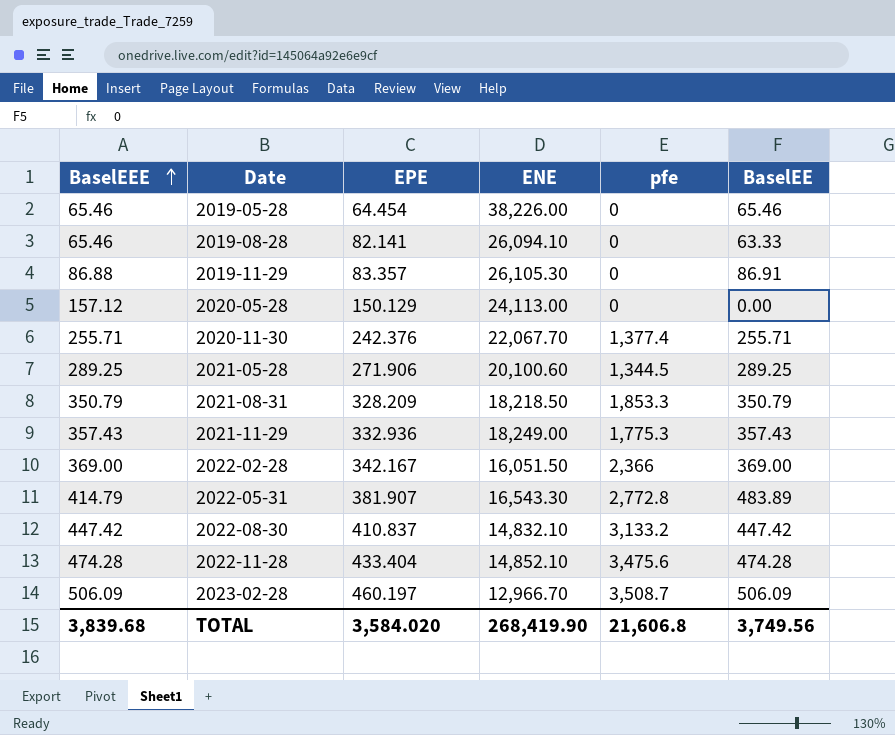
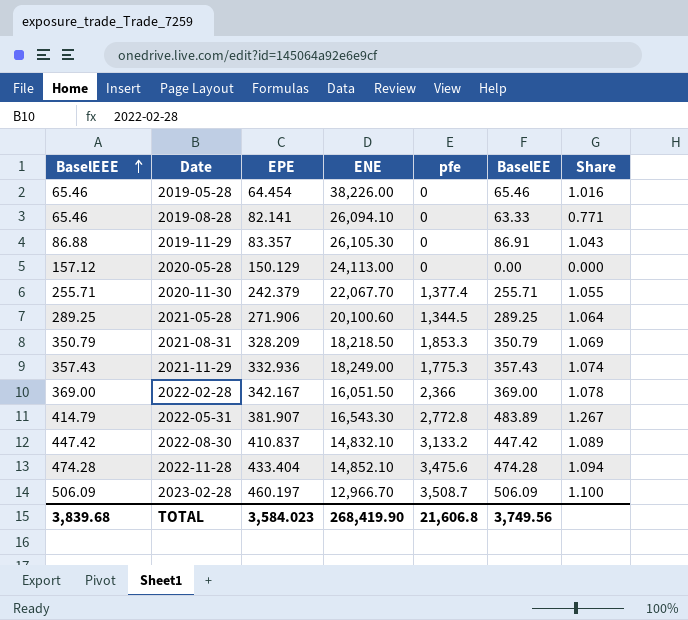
column Share | formula: none -> [BaselEE] / [EPE]
2020-11-30 | EPE: 242.376 -> 242.379
TOTAL | EPE: 3,584.020 -> 3,584.023

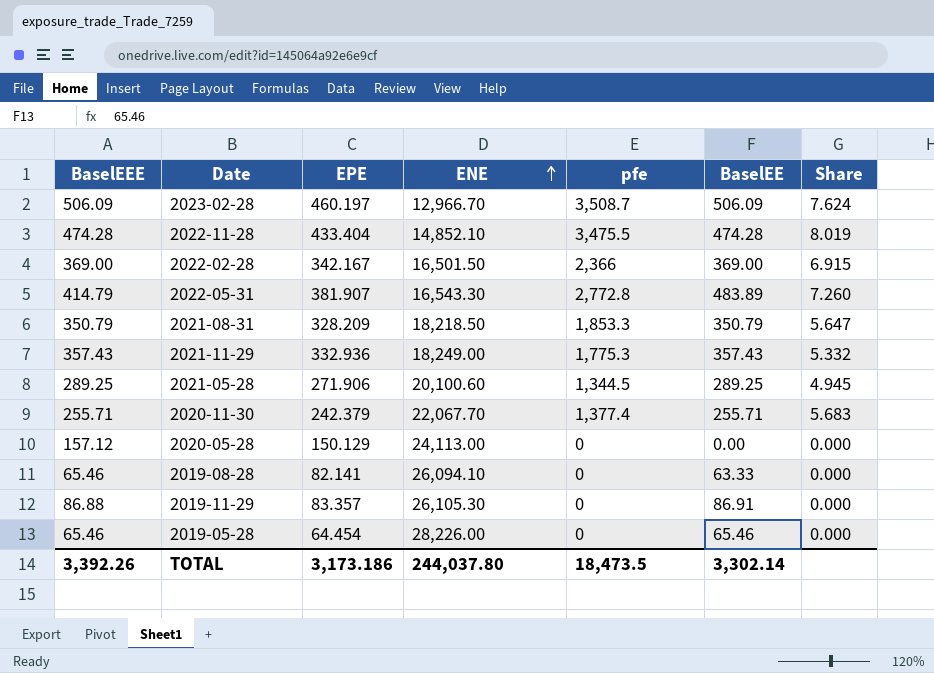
row order: BaselEEE ascending -> ENE ascending
column Share | formula: [BaselEE] / [EPE] -> [pfe] / [EPE]
row 2022-08-30: 447.42 | 410.837 | 14,832.10 | 3,133.2 | 447.42 | 1.089 -> none
2022-11-28 | pfe: 3,475.6 -> 3,475.5
2022-02-28 | ENE: 16,051.50 -> 16,501.50
2019-05-28 | ENE: 38,226.00 -> 28,226.00
TOTAL | BaselEEE: 3,839.68 -> 3,392.26
TOTAL | EPE: 3,584.023 -> 3,173.186
TOTAL | ENE: 268,419.90 -> 244,037.80
TOTAL | pfe: 21,606.8 -> 18,473.5
TOTAL | BaselEE: 3,749.56 -> 3,302.14

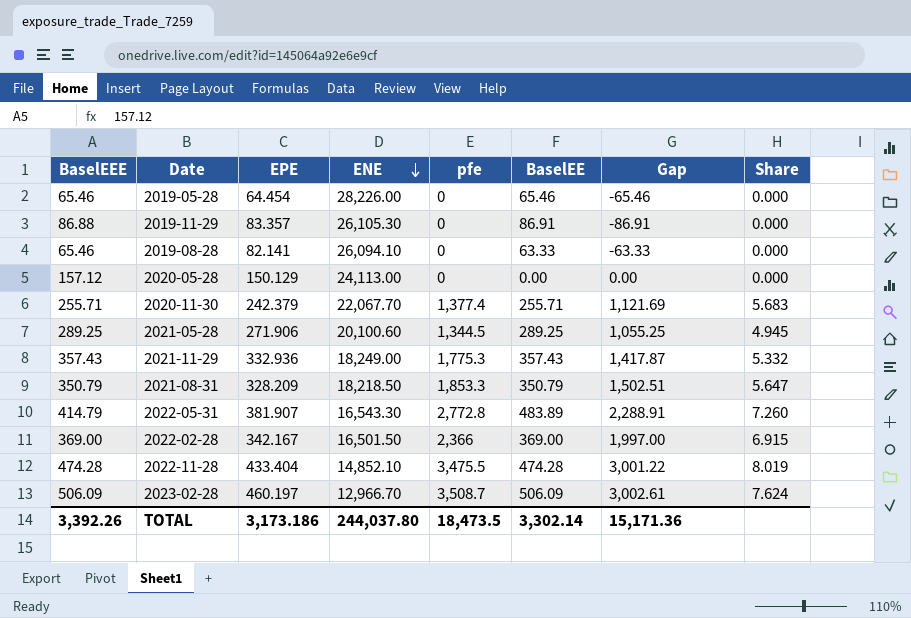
row order: ENE ascending -> ENE descending
column Gap | formula: none -> [pfe] - [BaselEE]

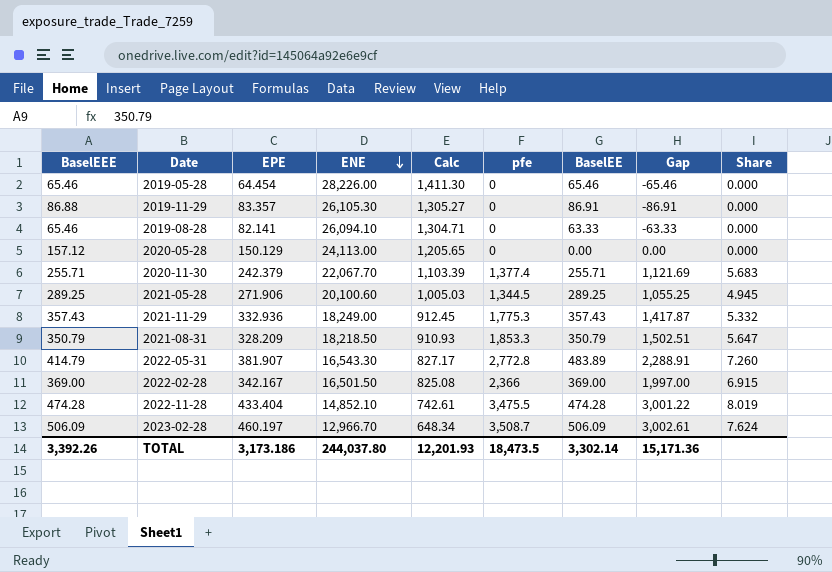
column Calc | formula: none -> [ENE] * 0.05

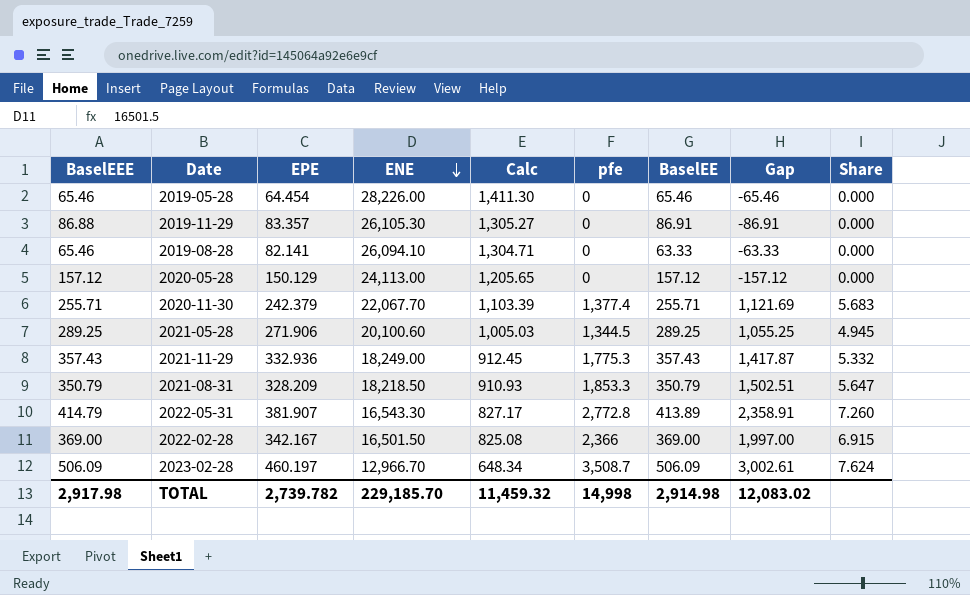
row 2022-11-28: 474.28 | 433.404 | 14,852.10 | 742.61 | 3,475.5 | 474.28 | 3,001.22 | 8.019 -> none
2020-05-28 | BaselEE: 0.00 -> 157.12
2020-05-28 | Gap: 0.00 -> -157.12
2022-05-31 | BaselEE: 483.89 -> 413.89
2022-05-31 | Gap: 2,288.91 -> 2,358.91
TOTAL | BaselEEE: 3,392.26 -> 2,917.98
TOTAL | EPE: 3,173.186 -> 2,739.782
TOTAL | ENE: 244,037.80 -> 229,185.70
TOTAL | Calc: 12,201.93 -> 11,459.32
TOTAL | pfe: 18,473.5 -> 14,998
TOTAL | BaselEE: 3,302.14 -> 2,914.98
TOTAL | Gap: 15,171.36 -> 12,083.02

